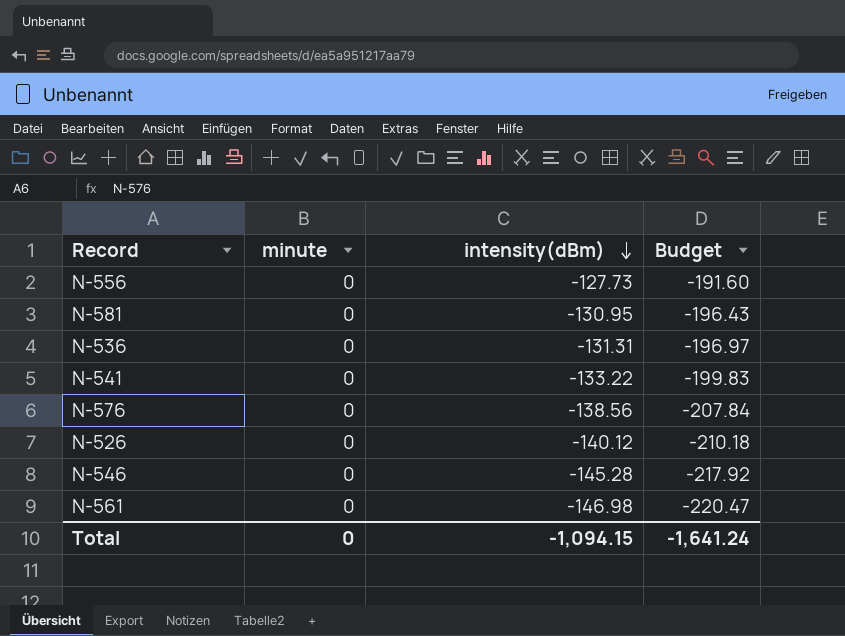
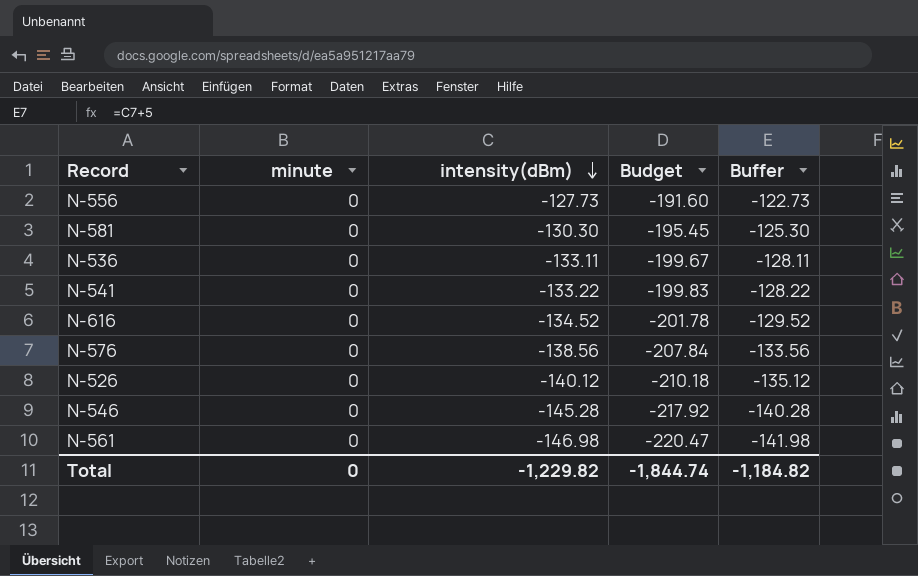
column Buffer | formula: none -> [intensity(dBm)] + 5
N-581 | intensity(dBm): -130.95 -> -130.30
N-581 | Budget: -196.43 -> -195.45
N-536 | intensity(dBm): -131.31 -> -133.11
N-536 | Budget: -196.97 -> -199.67
row N-616: none -> 0 | -134.52 | -201.78 | -129.52
Total | intensity(dBm): -1,094.15 -> -1,229.82
Total | Budget: -1,641.24 -> -1,844.74

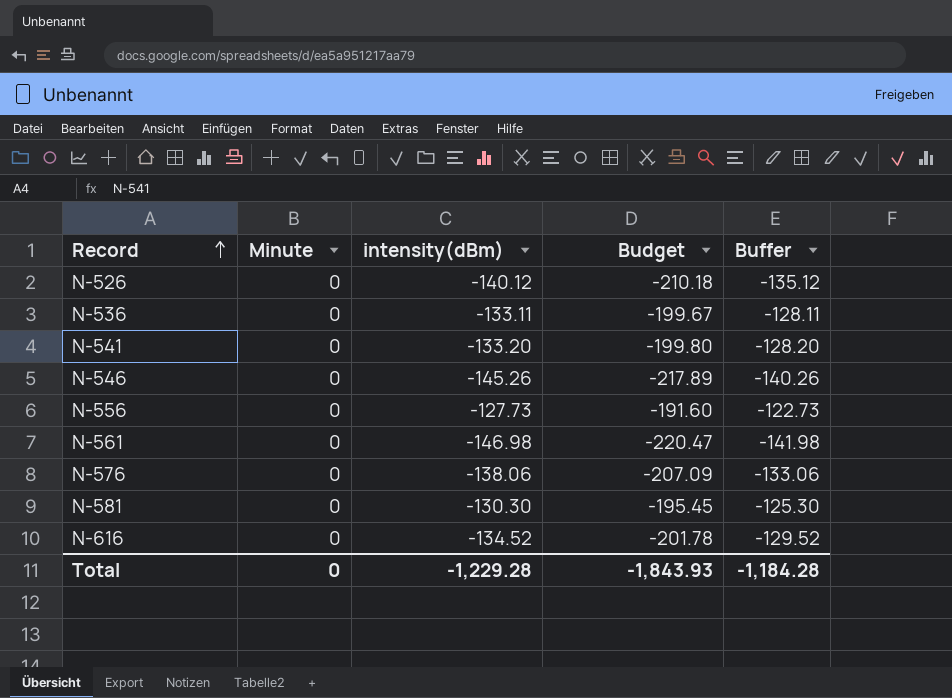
row order: intensity(dBm) descending -> Record ascending
column name: minute -> Minute
N-541 | intensity(dBm): -133.22 -> -133.20
N-541 | Budget: -199.83 -> -199.80
N-541 | Buffer: -128.22 -> -128.20
N-546 | intensity(dBm): -145.28 -> -145.26
N-546 | Budget: -217.92 -> -217.89
N-546 | Buffer: -140.28 -> -140.26
N-576 | intensity(dBm): -138.56 -> -138.06
N-576 | Budget: -207.84 -> -207.09
N-576 | Buffer: -133.56 -> -133.06
Total | intensity(dBm): -1,229.82 -> -1,229.28
Total | Budget: -1,844.74 -> -1,843.93
Total | Buffer: -1,184.82 -> -1,184.28

